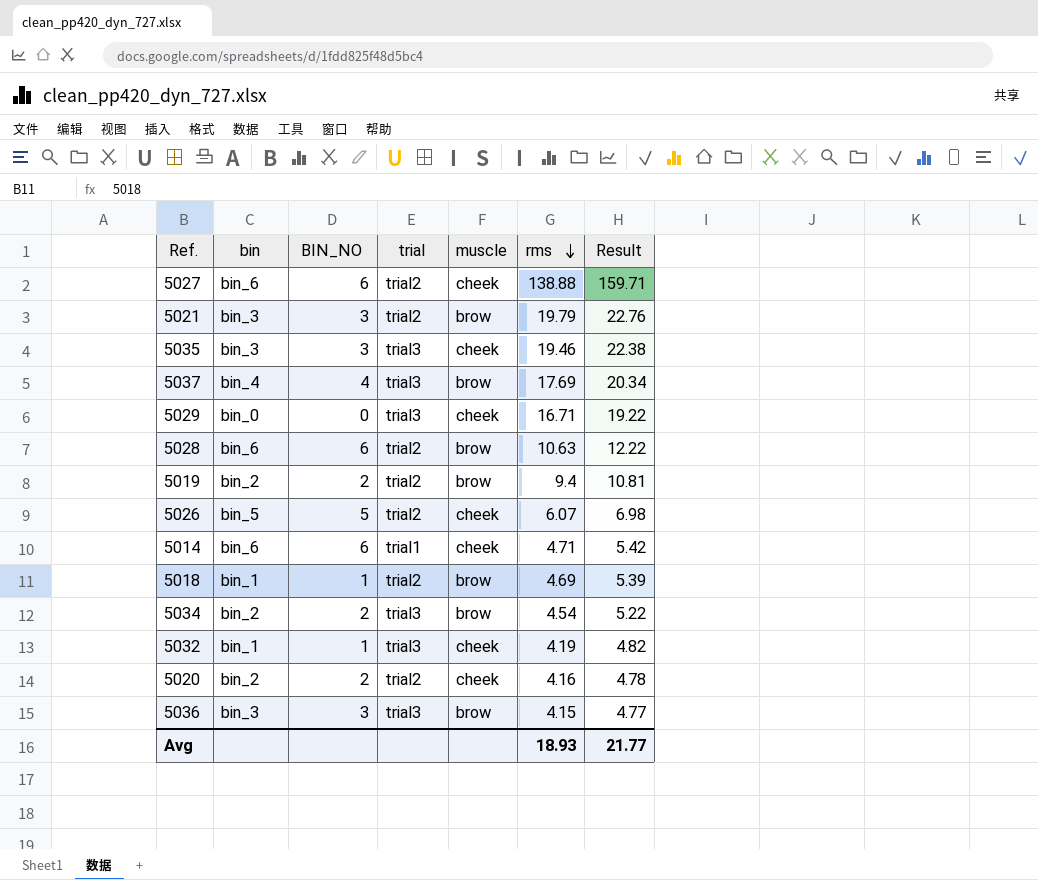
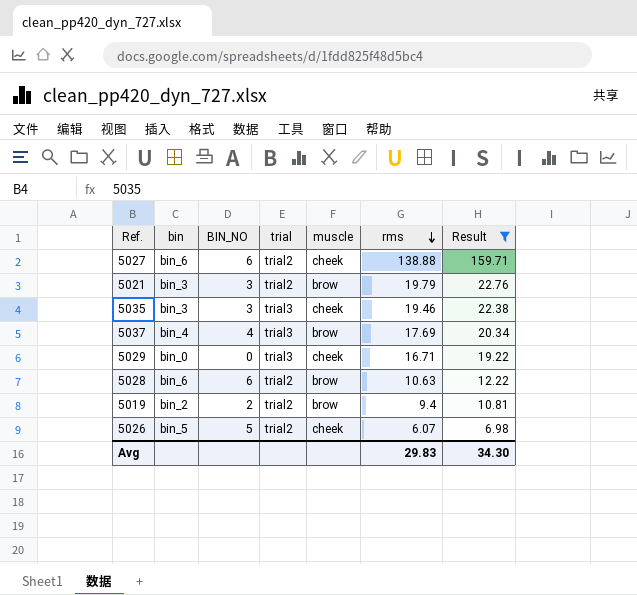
filter: none -> Result >= 6.98
Avg | rms: 18.93 -> 29.83
Avg | Result: 21.77 -> 34.30

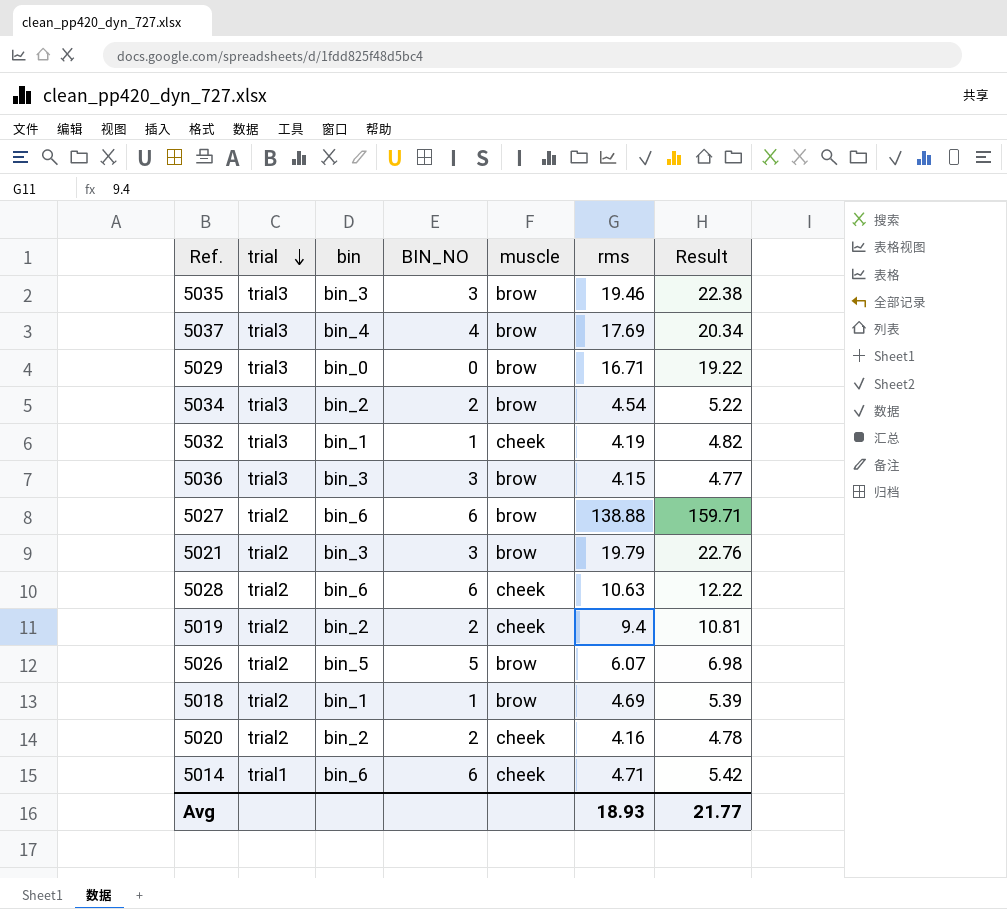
filter: Result >= 6.98 -> none
row order: rms descending -> trial descending
column trial | position: 4 -> 2
5035 | muscle: cheek -> brow
5029 | muscle: cheek -> brow
5027 | muscle: cheek -> brow
5028 | muscle: brow -> cheek
5019 | muscle: brow -> cheek
5026 | muscle: cheek -> brow
Avg | rms: 29.83 -> 18.93
Avg | Result: 34.30 -> 21.77

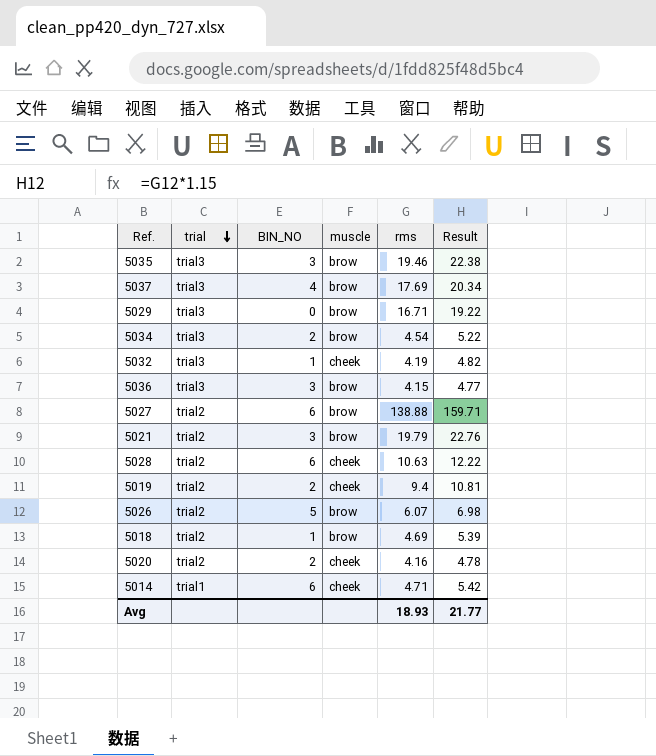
column bin | position: 3 -> none

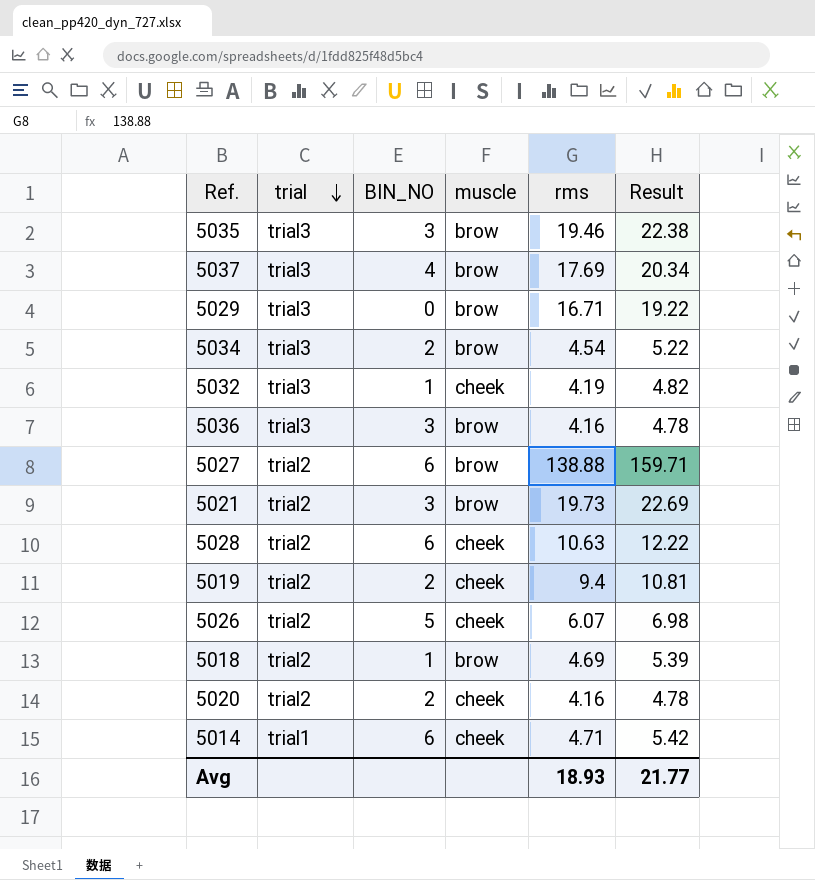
5036 | rms: 4.15 -> 4.16
5036 | Result: 4.77 -> 4.78
5021 | rms: 19.79 -> 19.73
5021 | Result: 22.76 -> 22.69
5026 | muscle: brow -> cheek

